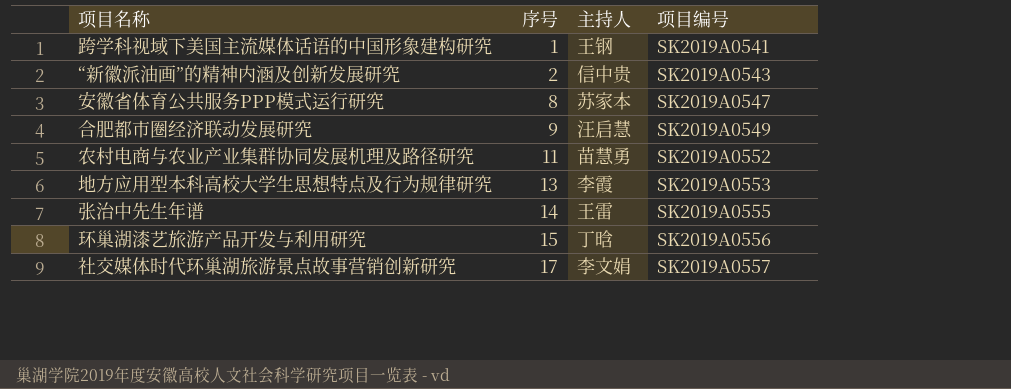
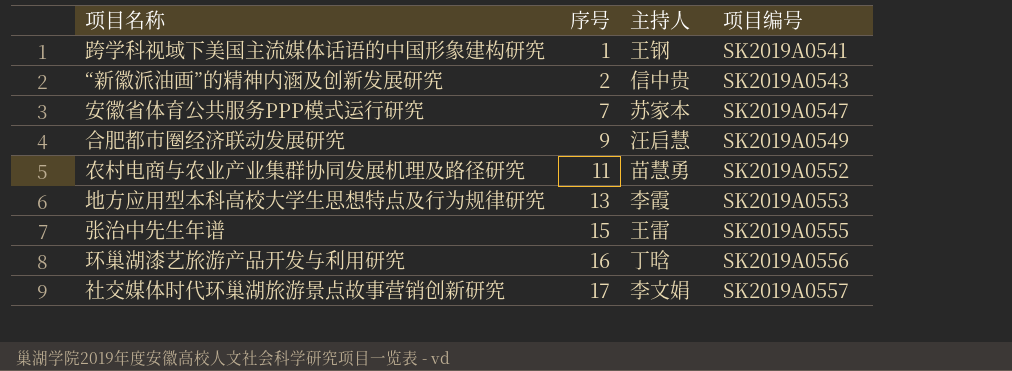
安徽省体育公共服务PPP模式运行研究 | 序号: 8 -> 7
张治中先生年谱 | 序号: 14 -> 15
环巢湖漆艺旅游产品开发与利用研究 | 序号: 15 -> 16

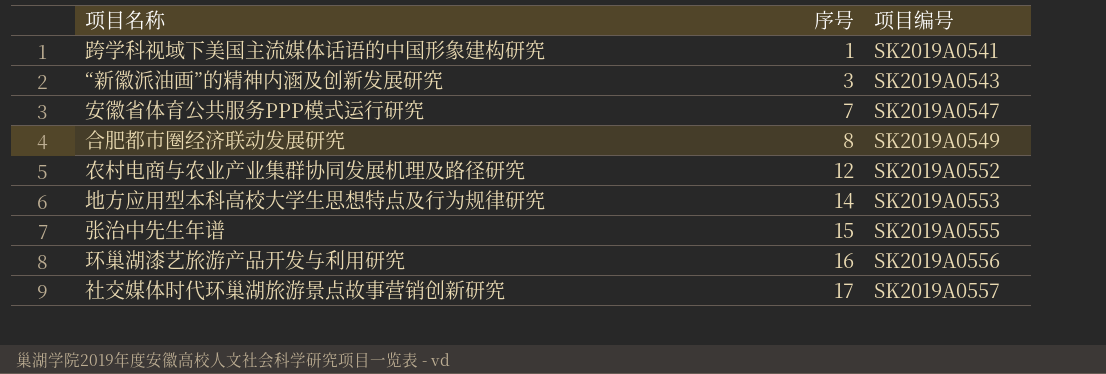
column 主持人 | position: 3 -> none
“新徽派油画”的精神内涵及创新发展研究 | 序号: 2 -> 3
合肥都市圈经济联动发展研究 | 序号: 9 -> 8
农村电商与农业产业集群协同发展机理及路径研究 | 序号: 11 -> 12
地方应用型本科高校大学生思想特点及行为规律研究 | 序号: 13 -> 14

